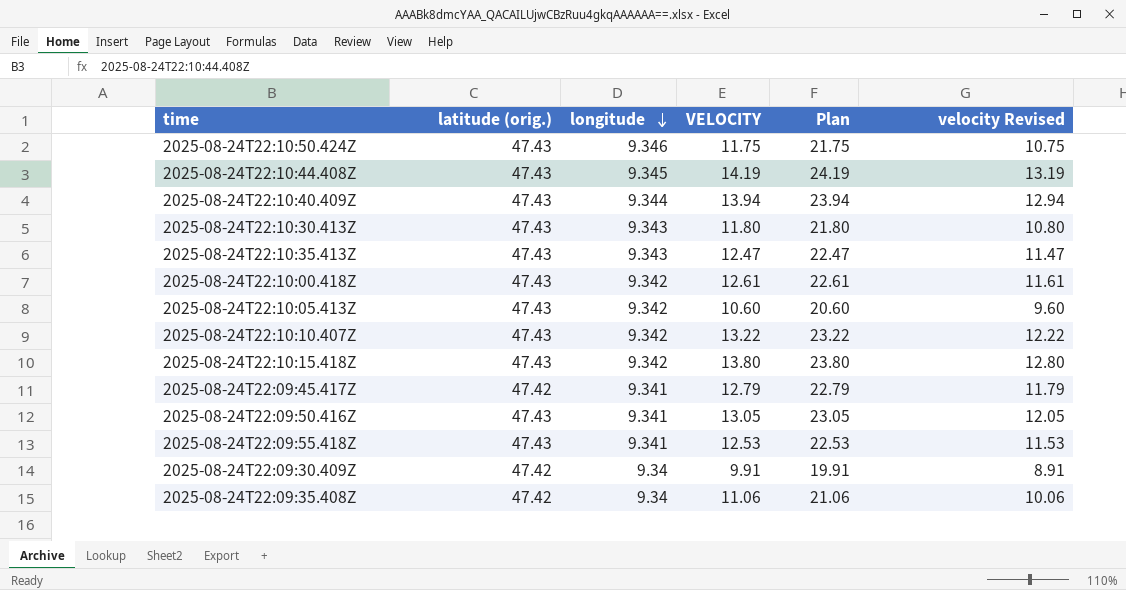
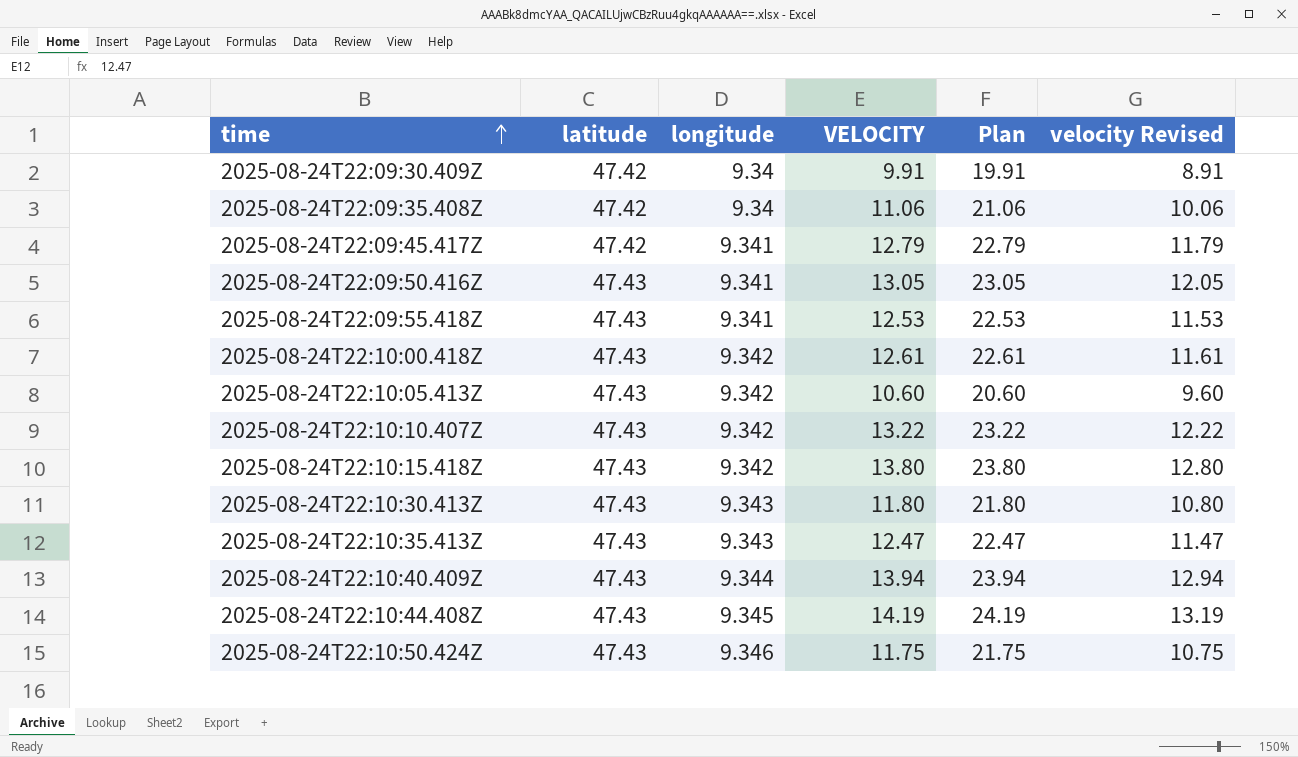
row order: longitude descending -> time ascending
column name: latitude (orig.) -> latitude

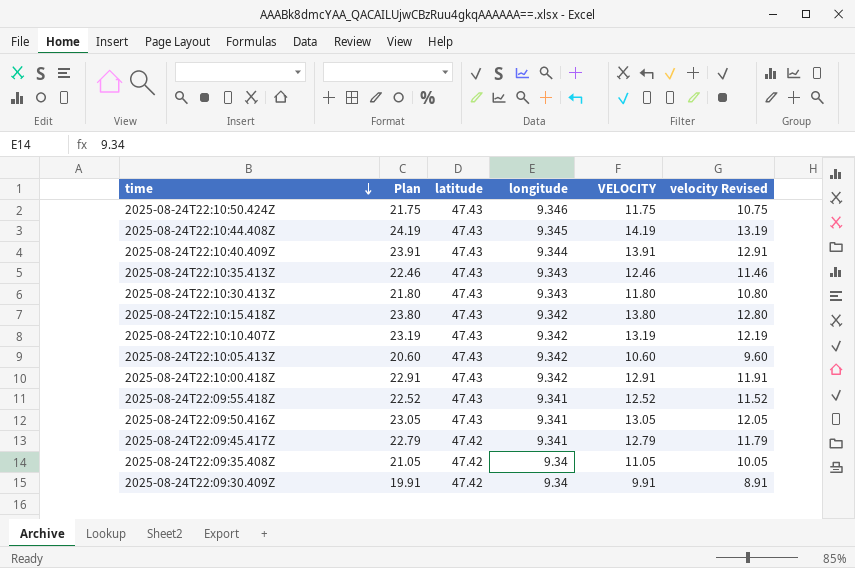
row order: time ascending -> time descending
column Plan | position: 5 -> 2
2025-08-24T22:10:40.409Z | Plan: 23.94 -> 23.91
2025-08-24T22:10:40.409Z | VELOCITY: 13.94 -> 13.91
2025-08-24T22:10:40.409Z | velocity Revised: 12.94 -> 12.91
2025-08-24T22:10:35.413Z | Plan: 22.47 -> 22.46
2025-08-24T22:10:35.413Z | VELOCITY: 12.47 -> 12.46
2025-08-24T22:10:35.413Z | velocity Revised: 11.47 -> 11.46
2025-08-24T22:10:10.407Z | Plan: 23.22 -> 23.19
2025-08-24T22:10:10.407Z | VELOCITY: 13.22 -> 13.19
2025-08-24T22:10:10.407Z | velocity Revised: 12.22 -> 12.19
2025-08-24T22:10:00.418Z | Plan: 22.61 -> 22.91
2025-08-24T22:10:00.418Z | VELOCITY: 12.61 -> 12.91
2025-08-24T22:10:00.418Z | velocity Revised: 11.61 -> 11.91
2025-08-24T22:09:55.418Z | Plan: 22.53 -> 22.52
2025-08-24T22:09:55.418Z | VELOCITY: 12.53 -> 12.52
2025-08-24T22:09:55.418Z | velocity Revised: 11.53 -> 11.52
2025-08-24T22:09:35.408Z | Plan: 21.06 -> 21.05
2025-08-24T22:09:35.408Z | VELOCITY: 11.06 -> 11.05
2025-08-24T22:09:35.408Z | velocity Revised: 10.06 -> 10.05

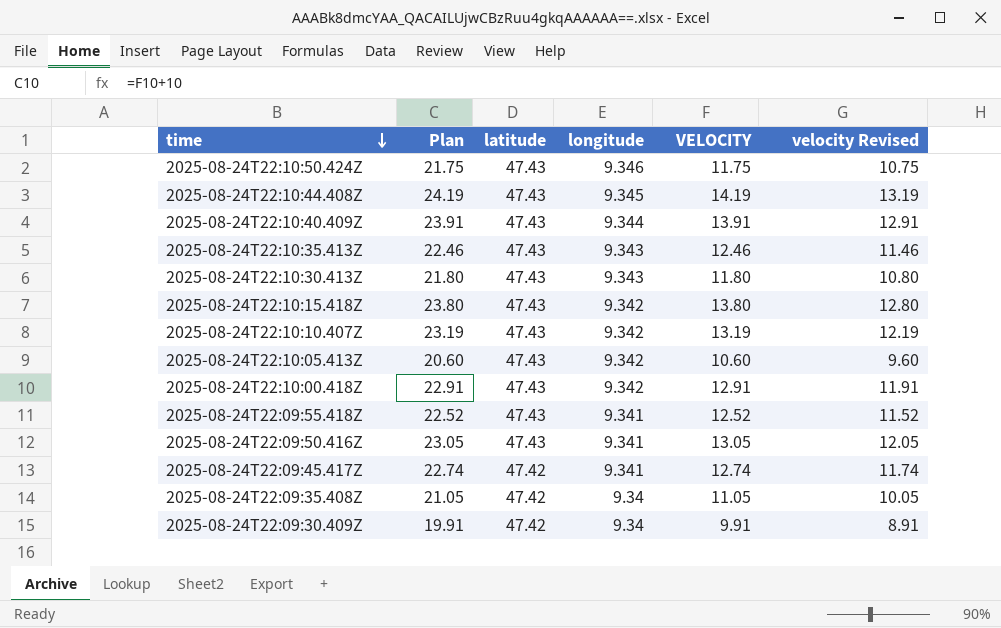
2025-08-24T22:09:45.417Z | Plan: 22.79 -> 22.74
2025-08-24T22:09:45.417Z | VELOCITY: 12.79 -> 12.74
2025-08-24T22:09:45.417Z | velocity Revised: 11.79 -> 11.74

